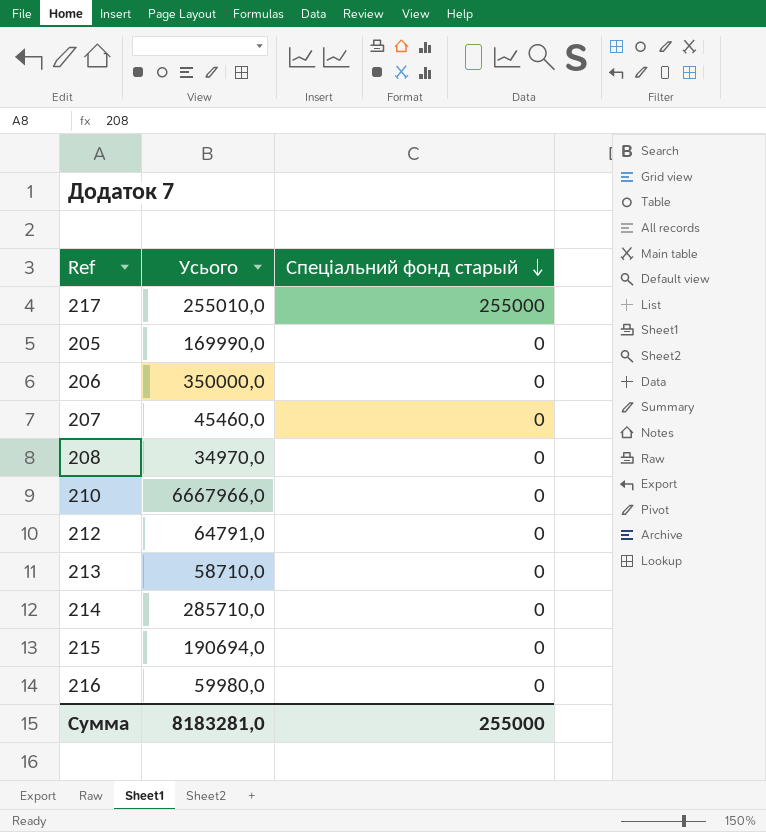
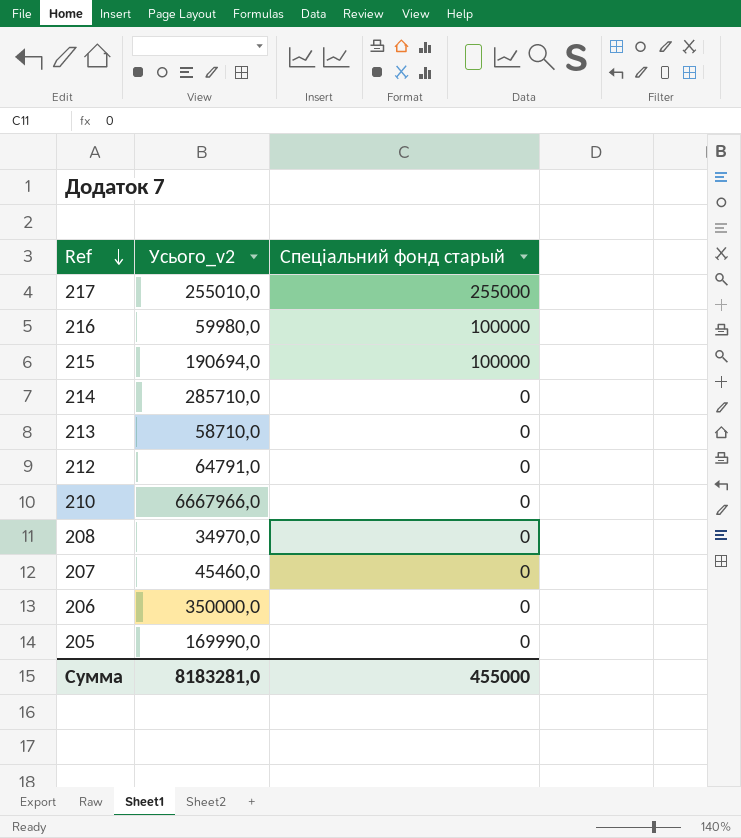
row order: Спеціальний фонд старый descending -> Ref descending
column name: Усього -> Усього_v2
216 | Спеціальний фонд старый: 0 -> 100000
215 | Спеціальний фонд старый: 0 -> 100000
Сумма | Спеціальний фонд старый: 255000 -> 455000

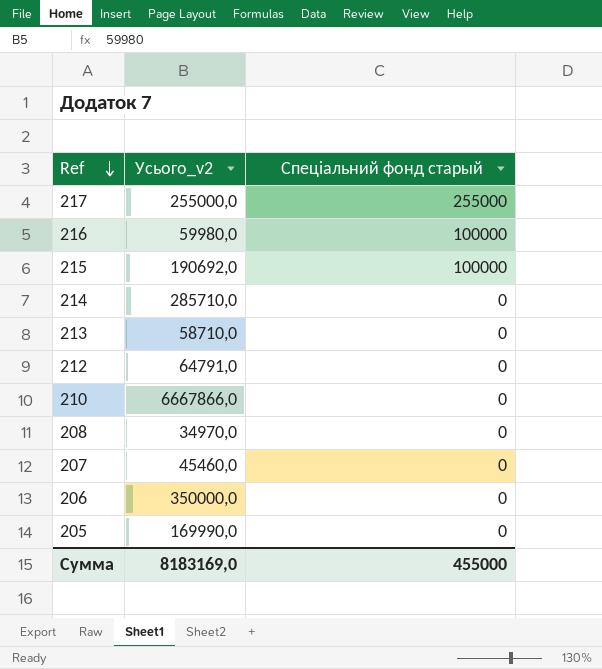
217 | Усього_v2: 255010,0 -> 255000,0
215 | Усього_v2: 190694,0 -> 190692,0
210 | Усього_v2: 6667966,0 -> 6667866,0
Сумма | Усього_v2: 8183281,0 -> 8183169,0

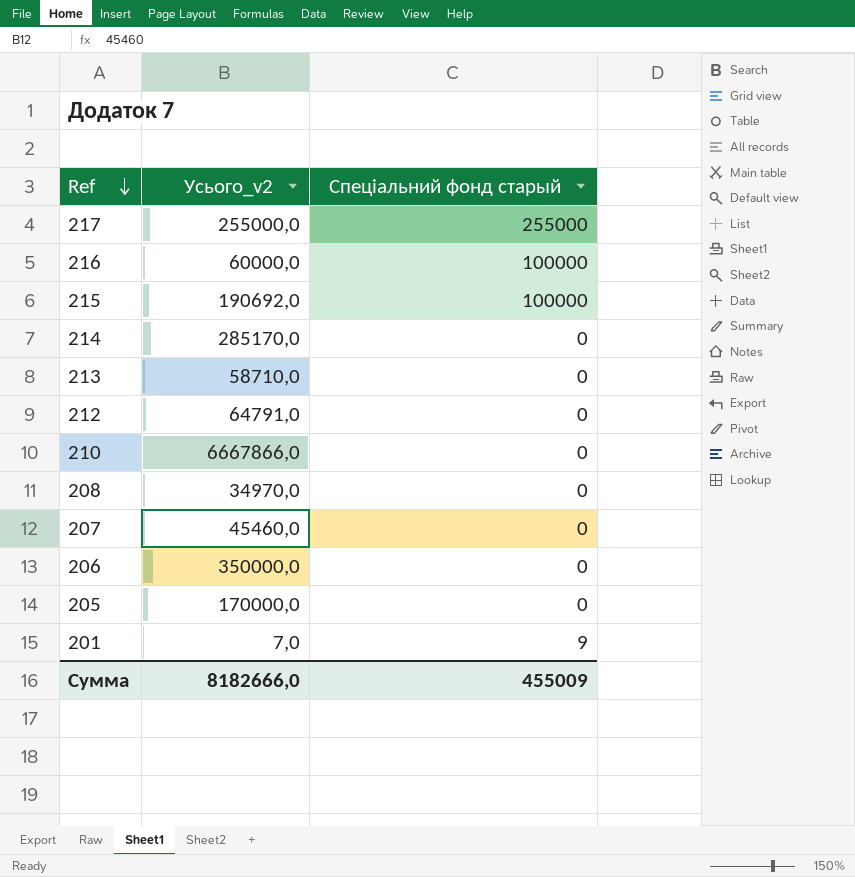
216 | Усього_v2: 59980,0 -> 60000,0
214 | Усього_v2: 285710,0 -> 285170,0
205 | Усього_v2: 169990,0 -> 170000,0
row 201: none -> 7,0 | 9
Сумма | Усього_v2: 8183169,0 -> 8182666,0
Сумма | Спеціальний фонд старый: 455000 -> 455009

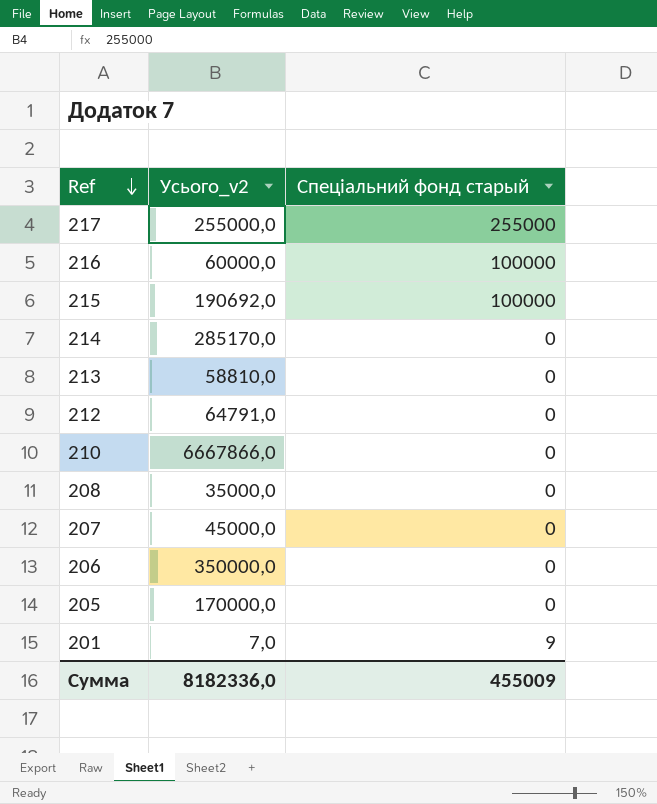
213 | Усього_v2: 58710,0 -> 58810,0
208 | Усього_v2: 34970,0 -> 35000,0
207 | Усього_v2: 45460,0 -> 45000,0
Сумма | Усього_v2: 8182666,0 -> 8182336,0

